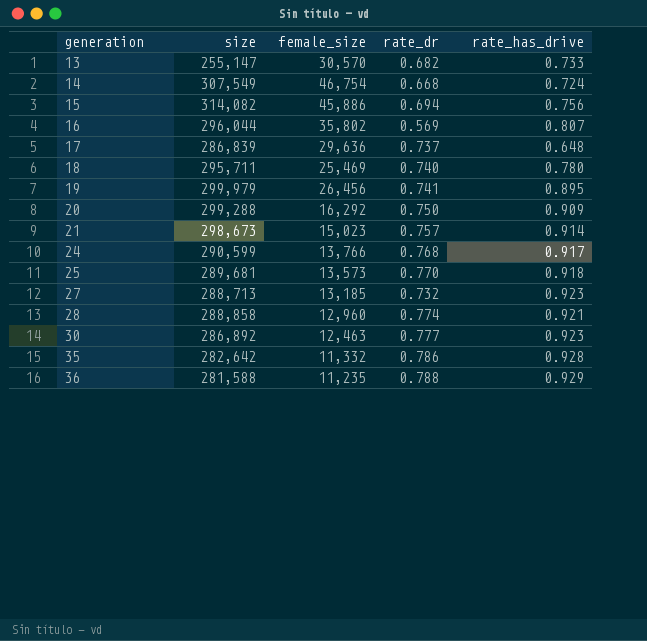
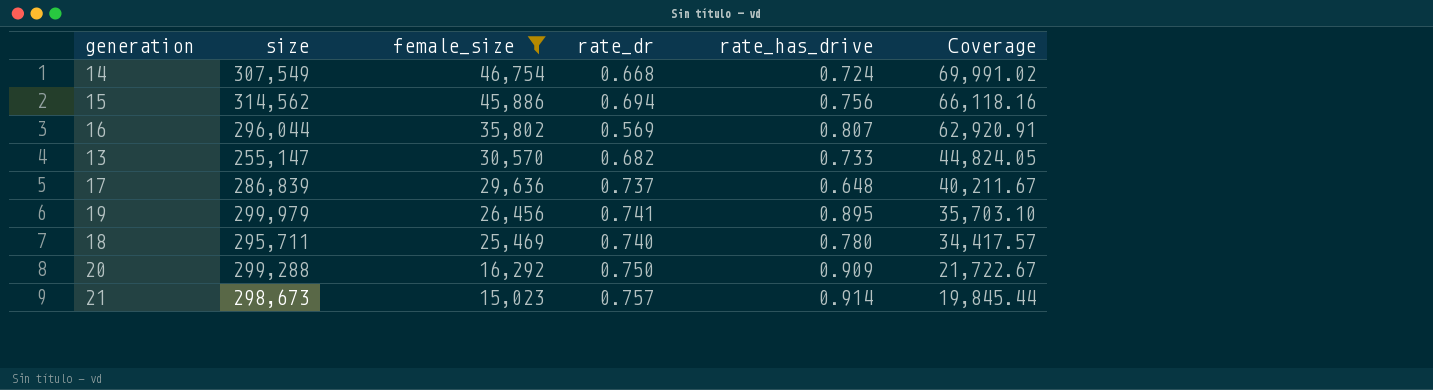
filter: none -> female_size >= 15,023
row order: generation ascending -> female_size descending
column Coverage | formula: none -> [female_size] / [rate_dr]
15 | size: 314,082 -> 314,562

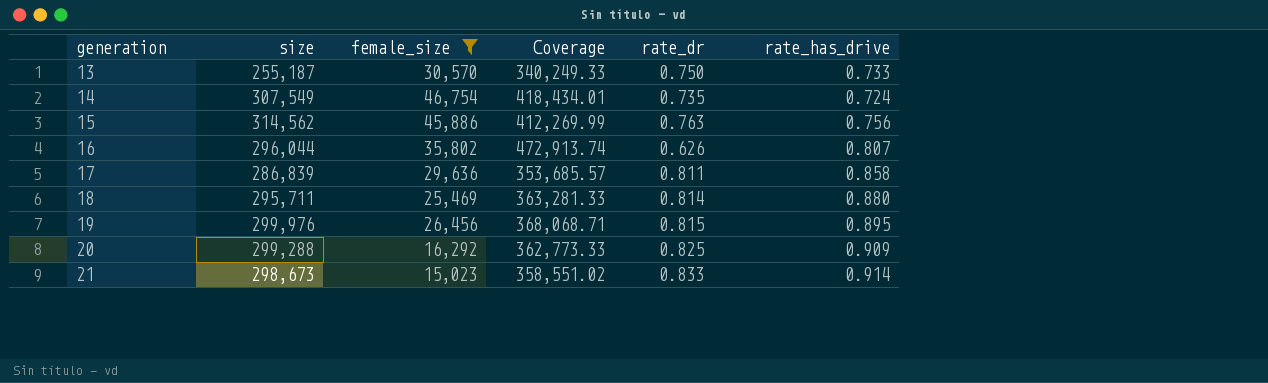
row order: female_size descending -> generation ascending
column Coverage | formula: [female_size] / [rate_dr] -> [size] / [rate_dr]
column Coverage | position: 6 -> 4
13 | size: 255,147 -> 255,187
13 | rate_dr: 0.682 -> 0.750
14 | rate_dr: 0.668 -> 0.735
15 | rate_dr: 0.694 -> 0.763
16 | rate_dr: 0.569 -> 0.626
17 | rate_dr: 0.737 -> 0.811
17 | rate_has_drive: 0.648 -> 0.858
18 | rate_dr: 0.740 -> 0.814
18 | rate_has_drive: 0.780 -> 0.880
19 | size: 299,979 -> 299,976
19 | rate_dr: 0.741 -> 0.815
20 | rate_dr: 0.750 -> 0.825
21 | rate_dr: 0.757 -> 0.833

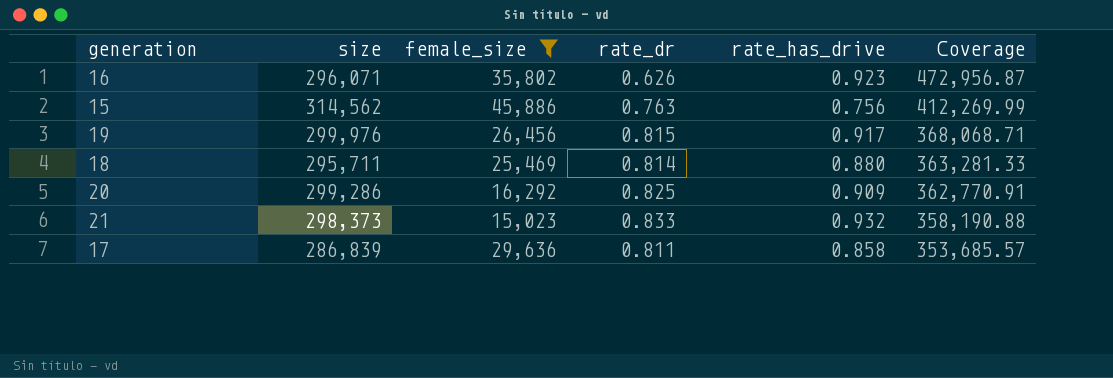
row order: generation ascending -> Coverage descending
column Coverage | position: 4 -> 6
row 13: 255,187 | 30,570 | 340,249.33 | 0.750 | 0.733 -> none
row 14: 307,549 | 46,754 | 418,434.01 | 0.735 | 0.724 -> none
16 | size: 296,044 -> 296,071
16 | rate_has_drive: 0.807 -> 0.923
16 | Coverage: 472,913.74 -> 472,956.87
19 | rate_has_drive: 0.895 -> 0.917
20 | size: 299,288 -> 299,286
20 | Coverage: 362,773.33 -> 362,770.91
21 | size: 298,673 -> 298,373
21 | rate_has_drive: 0.914 -> 0.932
21 | Coverage: 358,551.02 -> 358,190.88

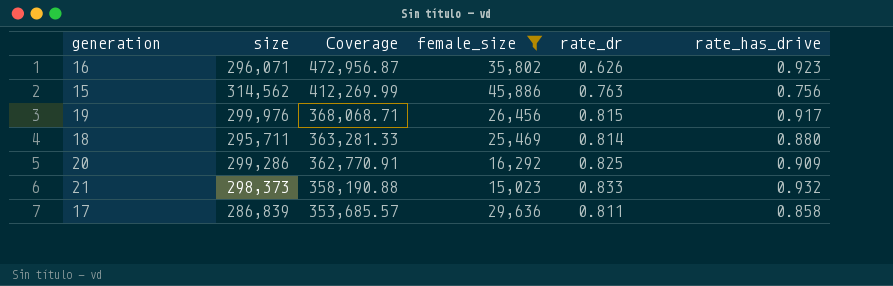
column Coverage | position: 6 -> 3

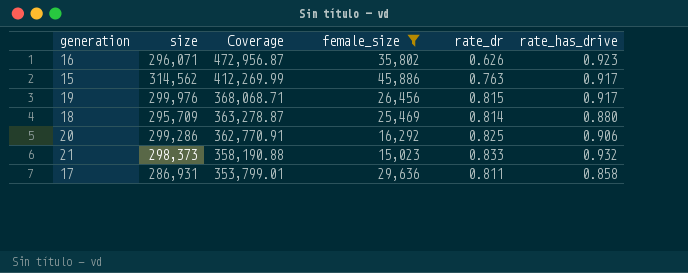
15 | rate_has_drive: 0.756 -> 0.917
18 | size: 295,711 -> 295,709
18 | Coverage: 363,281.33 -> 363,278.87
20 | rate_has_drive: 0.909 -> 0.906
17 | size: 286,839 -> 286,931
17 | Coverage: 353,685.57 -> 353,799.01

